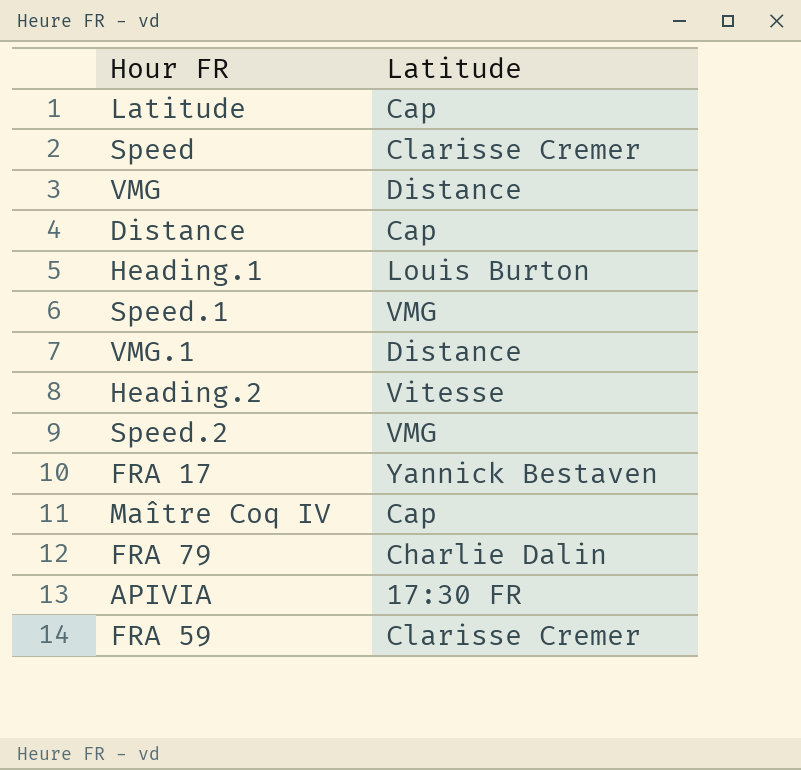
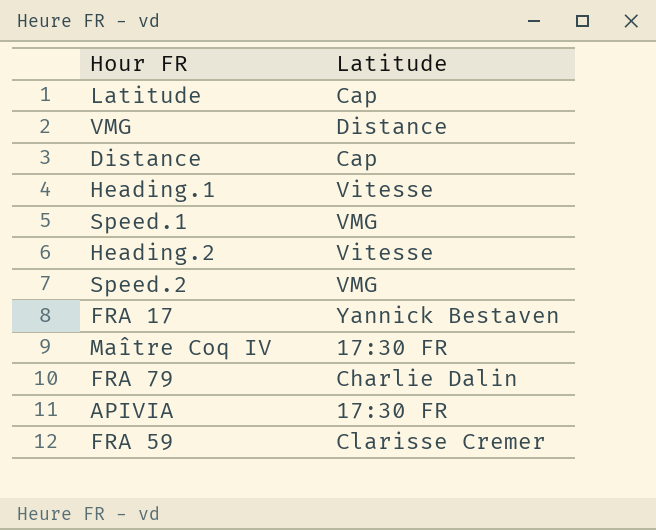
row Speed: Clarisse Cremer -> none
row VMG.1: Distance -> none
Heading.1 | Latitude: Louis Burton -> Vitesse
Maître Coq IV | Latitude: Cap -> 17:30 FR

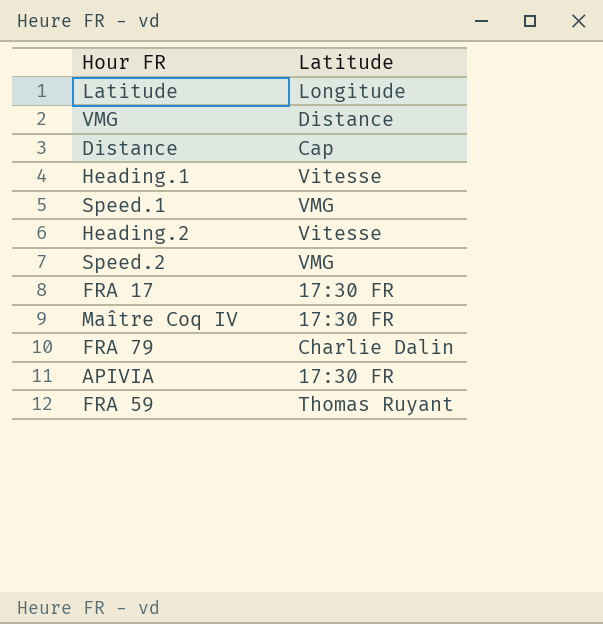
Latitude | Latitude: Cap -> Longitude
FRA 17 | Latitude: Yannick Bestaven -> 17:30 FR
FRA 59 | Latitude: Clarisse Cremer -> Thomas Ruyant

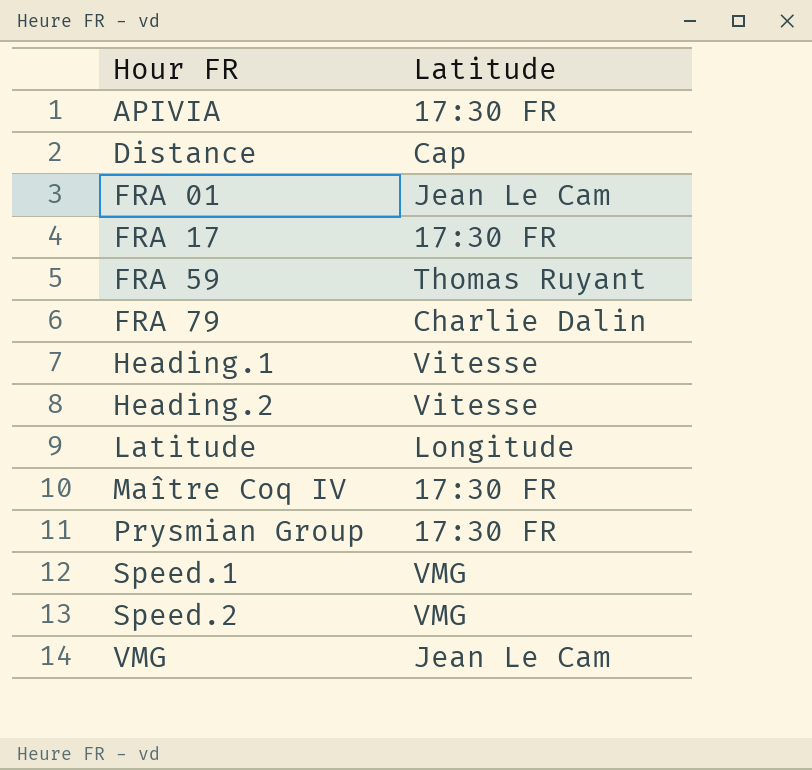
row order: none -> Hour FR ascending
row FRA 01: none -> Jean Le Cam
row Prysmian Group: none -> 17:30 FR
VMG | Latitude: Distance -> Jean Le Cam

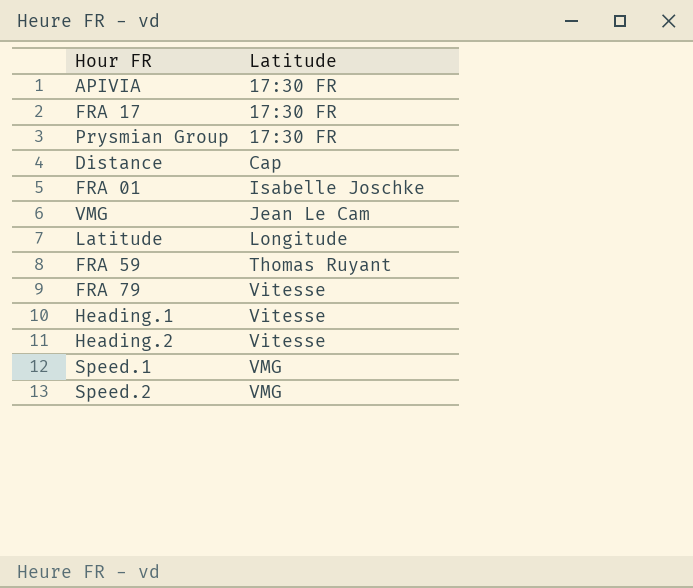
row order: Hour FR ascending -> Latitude ascending
row Maître Coq IV: 17:30 FR -> none
FRA 01 | Latitude: Jean Le Cam -> Isabelle Joschke
FRA 79 | Latitude: Charlie Dalin -> Vitesse

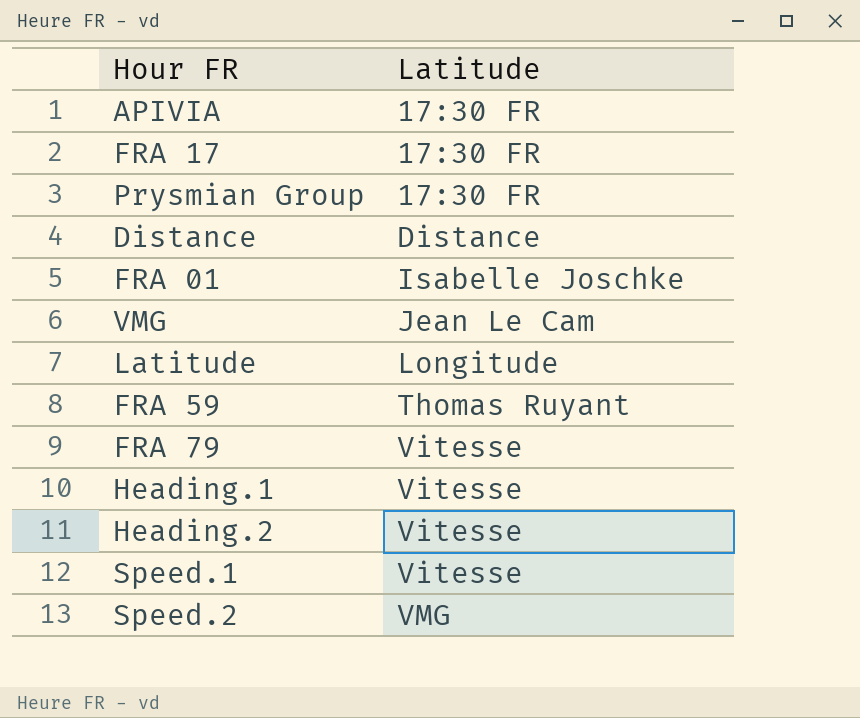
Distance | Latitude: Cap -> Distance
Speed.1 | Latitude: VMG -> Vitesse

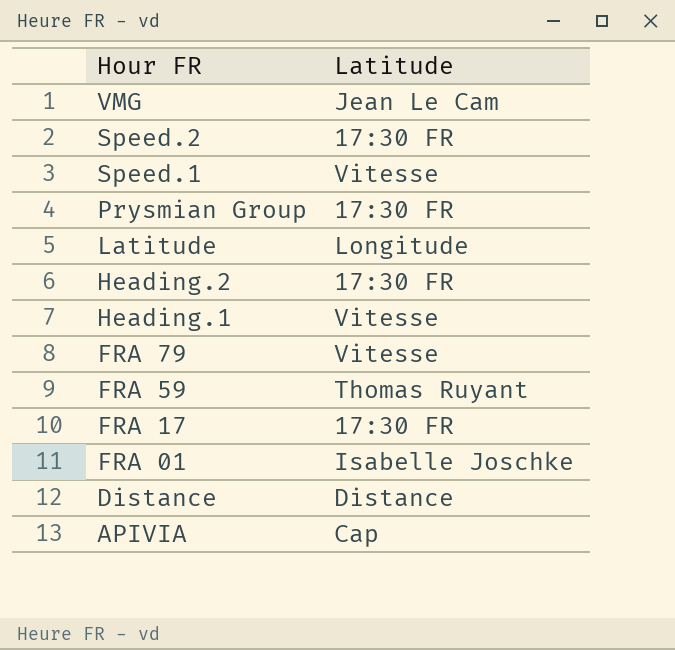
row order: Latitude ascending -> Hour FR descending
Speed.2 | Latitude: VMG -> 17:30 FR
Heading.2 | Latitude: Vitesse -> 17:30 FR
APIVIA | Latitude: 17:30 FR -> Cap

